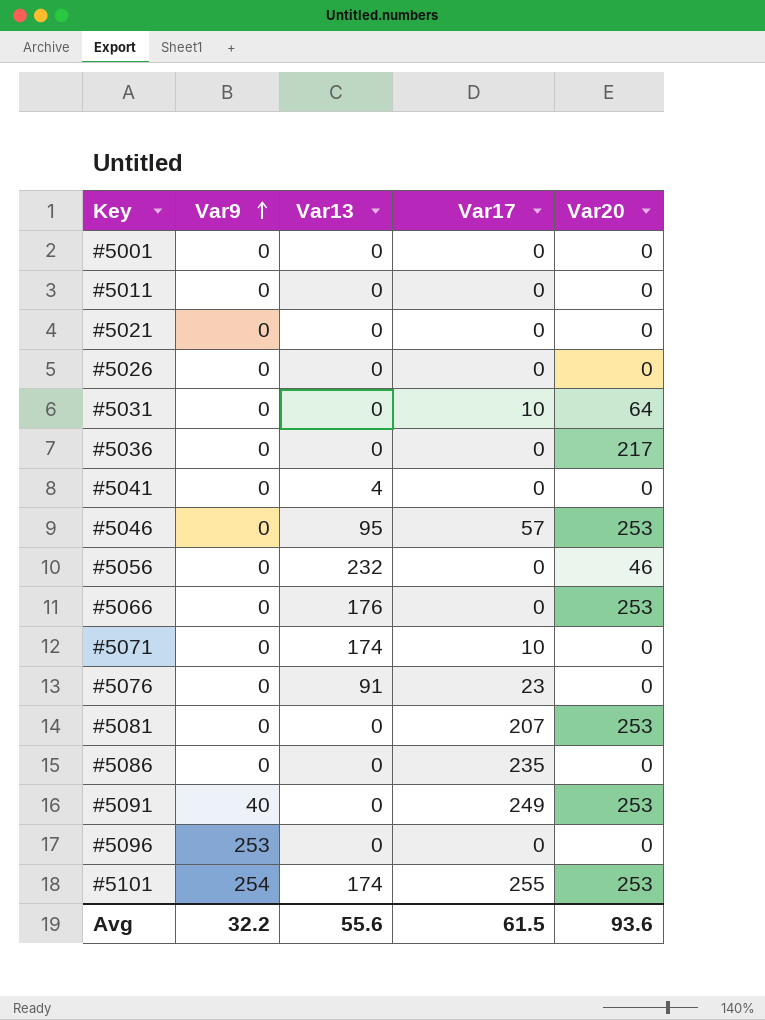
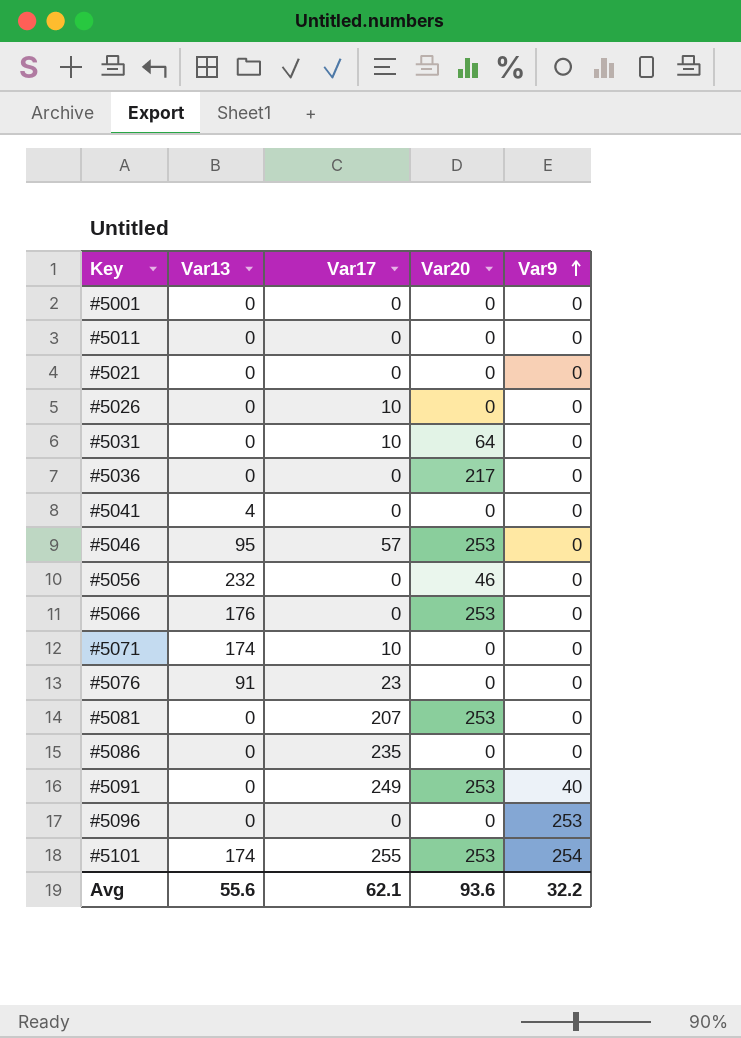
column Var9 | position: 2 -> 5
#5026 | Var17: 0 -> 10
Avg | Var17: 61.5 -> 62.1

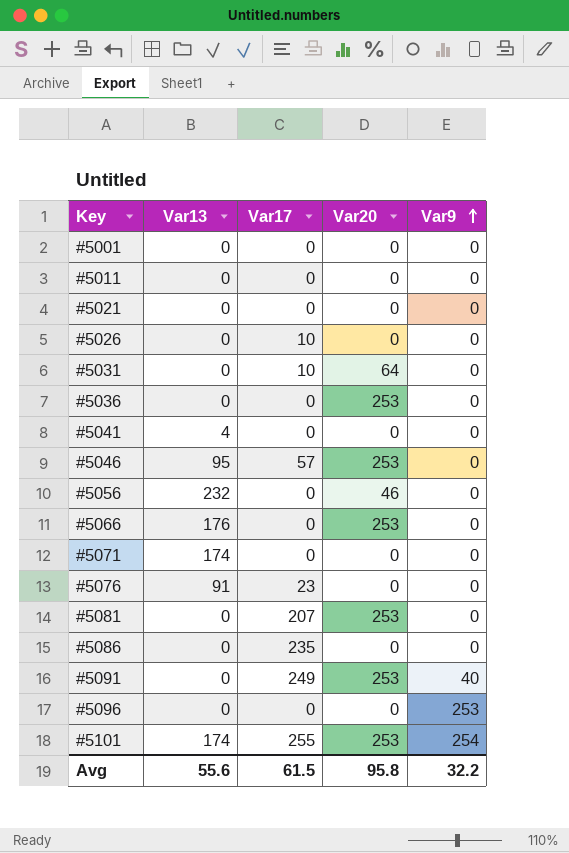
#5036 | Var20: 217 -> 253
#5071 | Var17: 10 -> 0
Avg | Var17: 62.1 -> 61.5
Avg | Var20: 93.6 -> 95.8

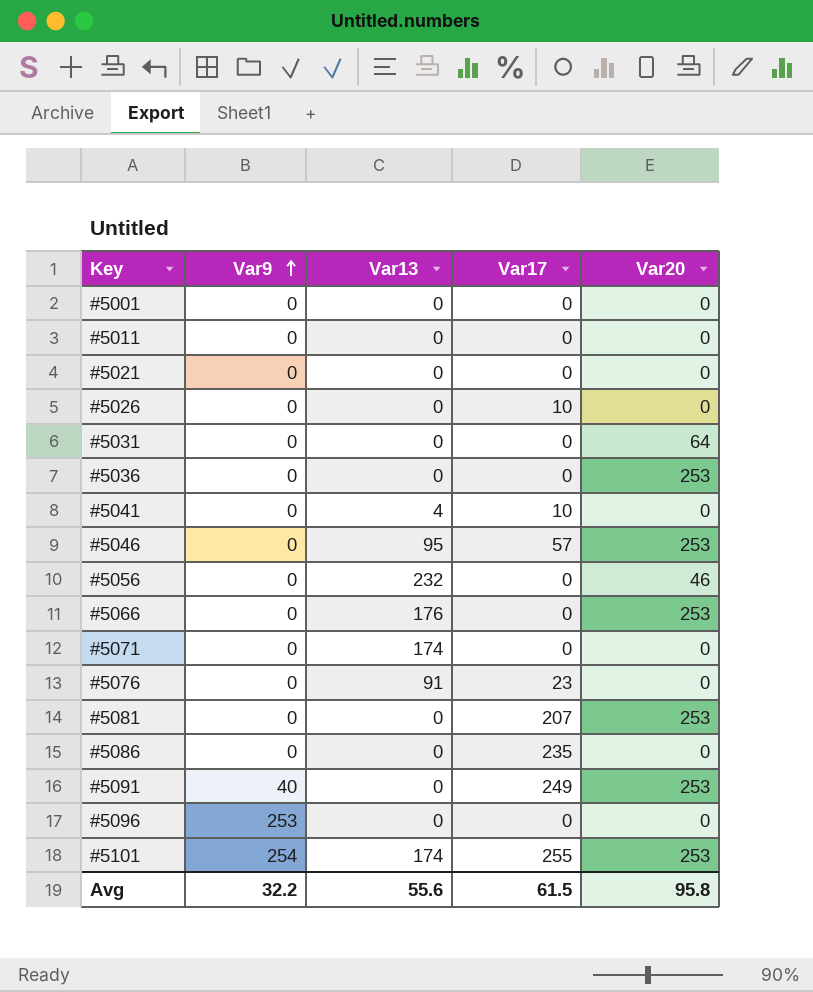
column Var9 | position: 5 -> 2
#5031 | Var17: 10 -> 0
#5041 | Var17: 0 -> 10

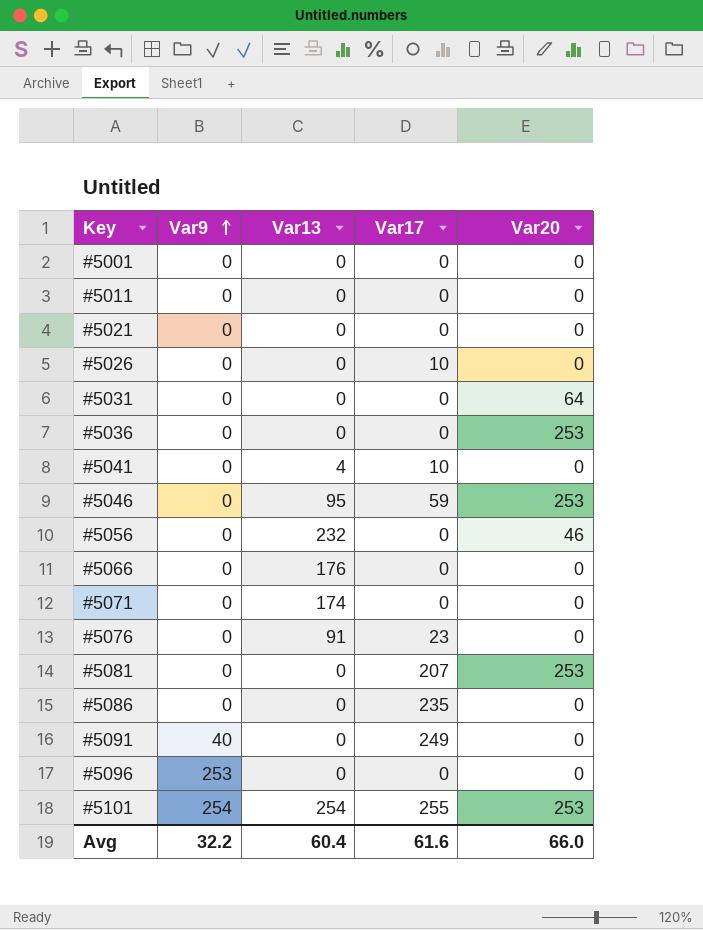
#5046 | Var17: 57 -> 59
#5066 | Var20: 253 -> 0
#5091 | Var20: 253 -> 0
#5101 | Var13: 174 -> 254
Avg | Var13: 55.6 -> 60.4
Avg | Var17: 61.5 -> 61.6
Avg | Var20: 95.8 -> 66.0

